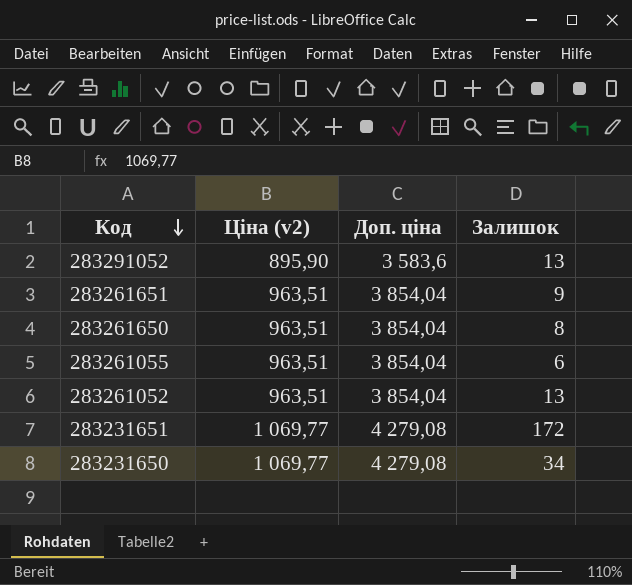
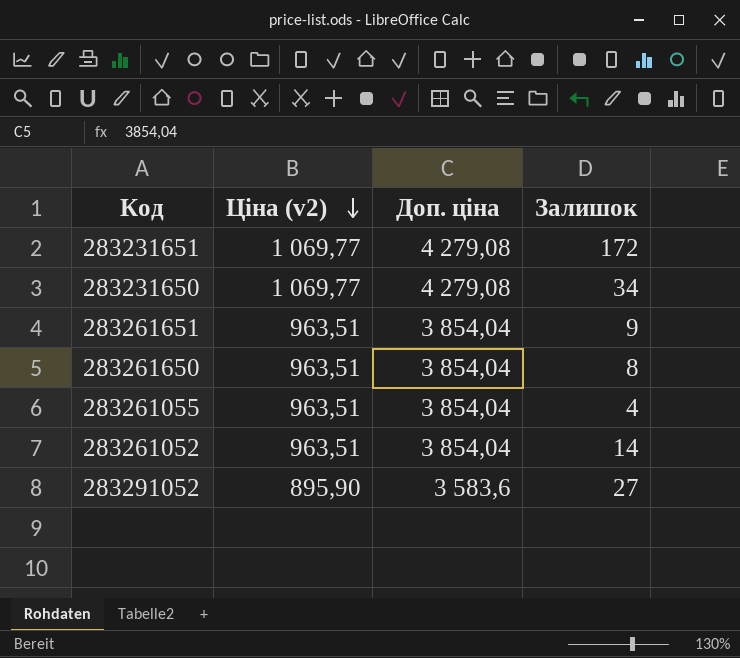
row order: Код descending -> Ціна (v2) descending
283261055 | Залишок: 6 -> 4
283261052 | Залишок: 13 -> 14
283291052 | Залишок: 13 -> 27

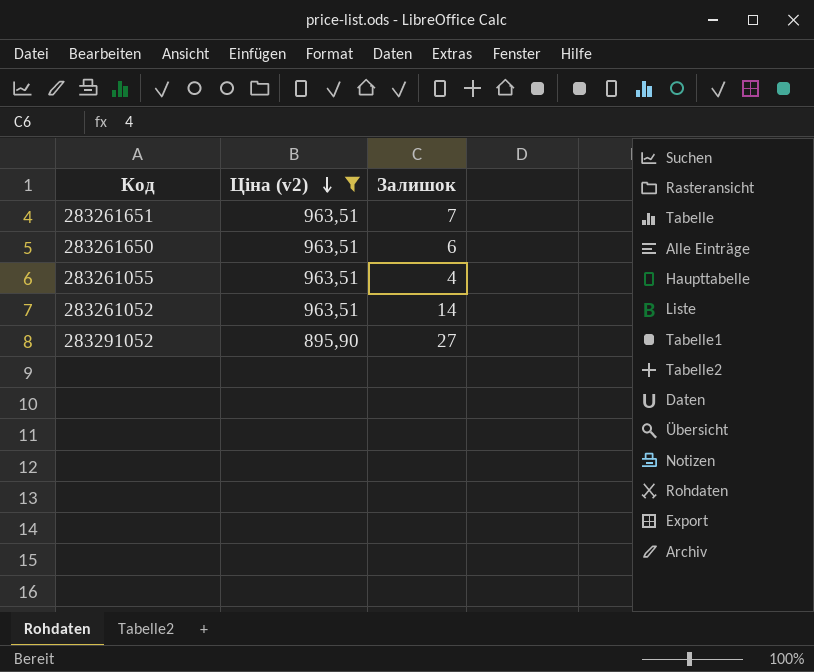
filter: none -> Ціна (v2) != 1 069,77
column Доп. ціна | position: 3 -> none
283261651 | Залишок: 9 -> 7
283261650 | Залишок: 8 -> 6

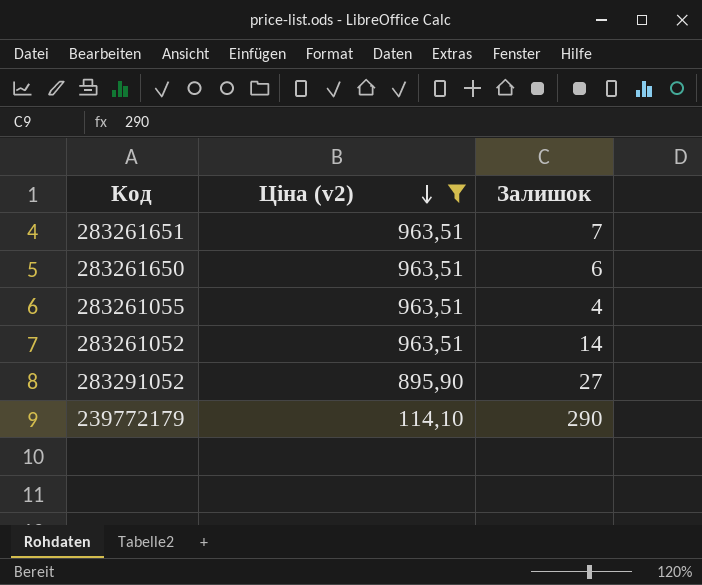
row 239772179: none -> 114,10 | 290

